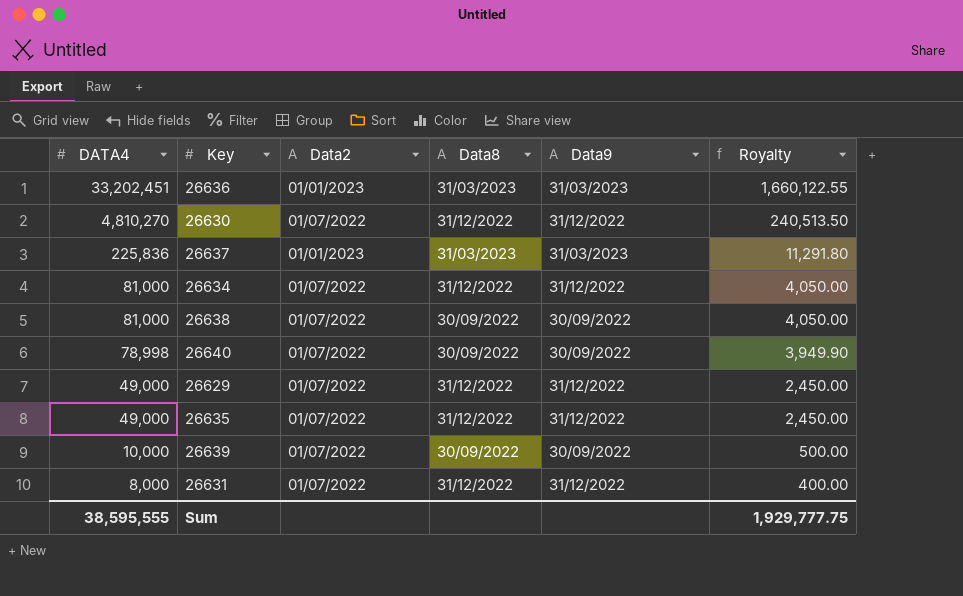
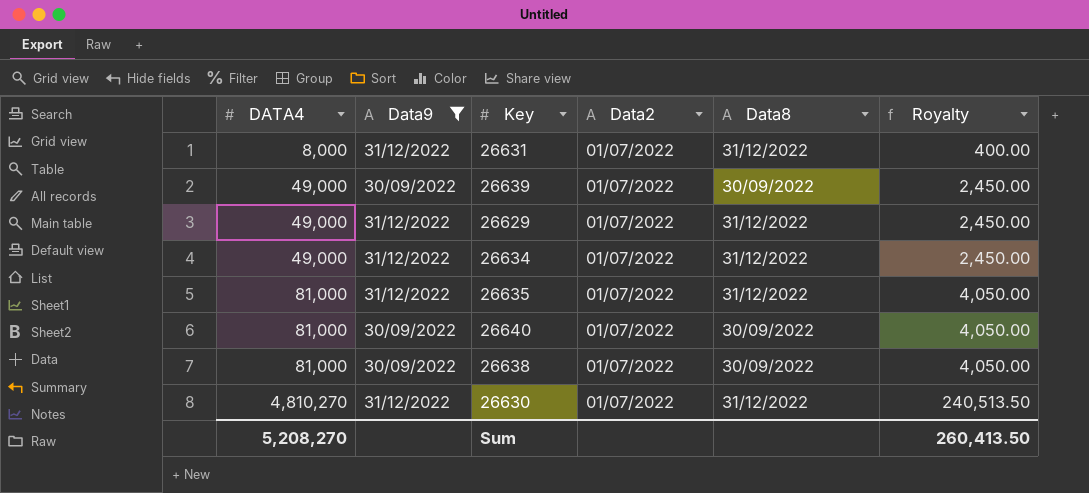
filter: none -> Data9 != 31/03/2023
row order: DATA4 descending -> DATA4 ascending
column Data9 | position: 5 -> 2
26639 | DATA4: 10,000 -> 49,000
26639 | Royalty: 500.00 -> 2,450.00
26634 | DATA4: 81,000 -> 49,000
26634 | Royalty: 4,050.00 -> 2,450.00
26635 | DATA4: 49,000 -> 81,000
26635 | Royalty: 2,450.00 -> 4,050.00
26640 | DATA4: 78,998 -> 81,000
26640 | Royalty: 3,949.90 -> 4,050.00
Sum | DATA4: 38,595,555 -> 5,208,270
Sum | Royalty: 1,929,777.75 -> 260,413.50

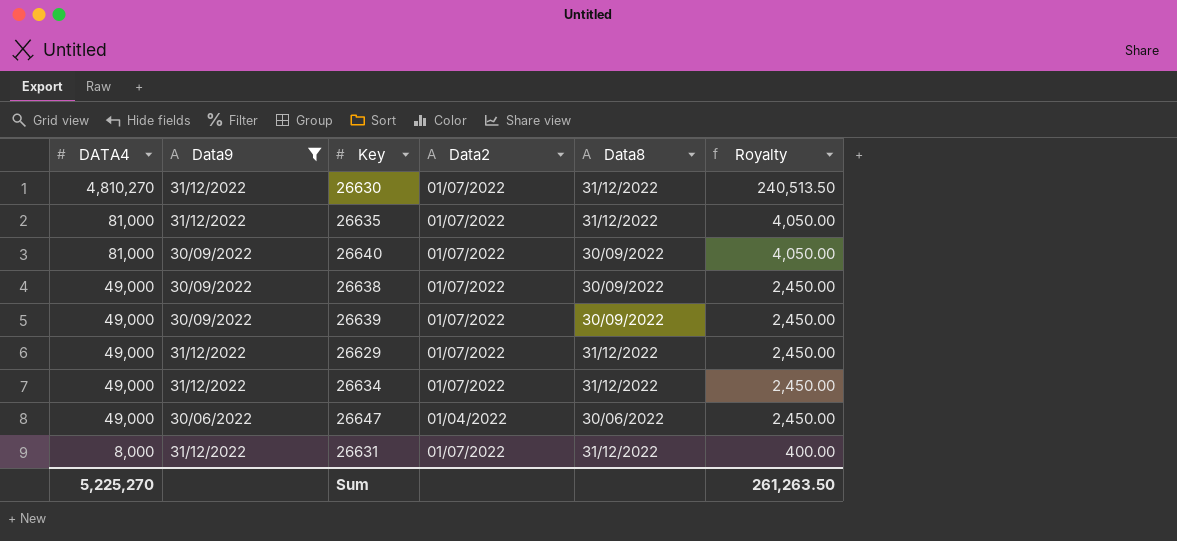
row order: DATA4 ascending -> DATA4 descending
26638 | DATA4: 81,000 -> 49,000
26638 | Royalty: 4,050.00 -> 2,450.00
row 26647: none -> 49,000 | 30/06/2022 | 01/04/2022 | 30/06/2022 | 2,450.00
Sum | DATA4: 5,208,270 -> 5,225,270
Sum | Royalty: 260,413.50 -> 261,263.50

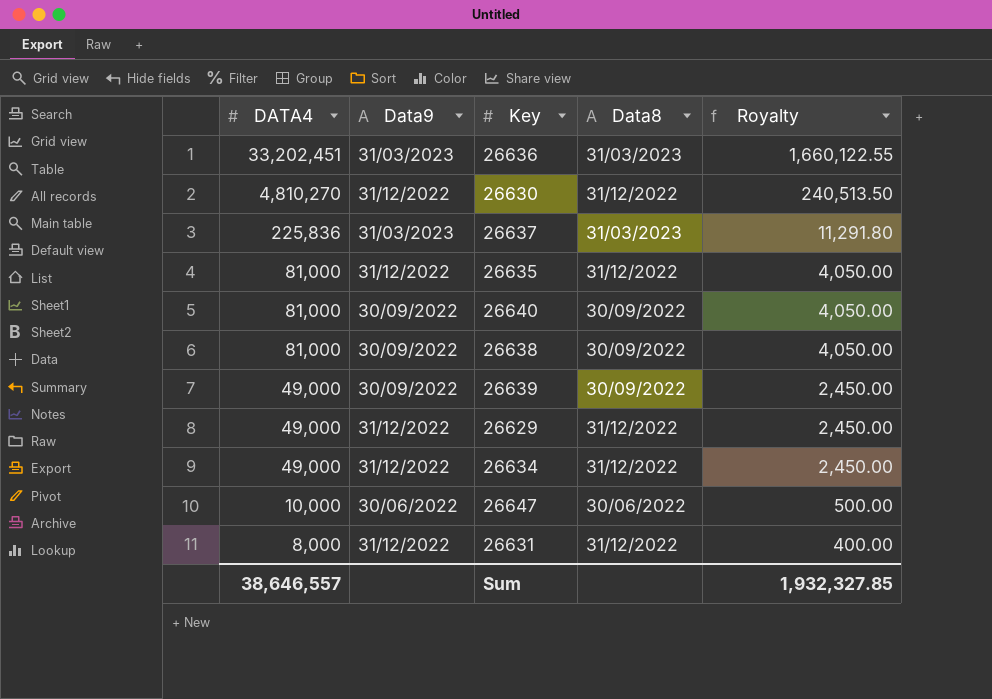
filter: Data9 != 31/03/2023 -> none
column Data2 | position: 4 -> none
26638 | DATA4: 49,000 -> 81,000
26638 | Royalty: 2,450.00 -> 4,050.00
26647 | DATA4: 49,000 -> 10,000
26647 | Royalty: 2,450.00 -> 500.00
Sum | DATA4: 5,225,270 -> 38,646,557
Sum | Royalty: 261,263.50 -> 1,932,327.85

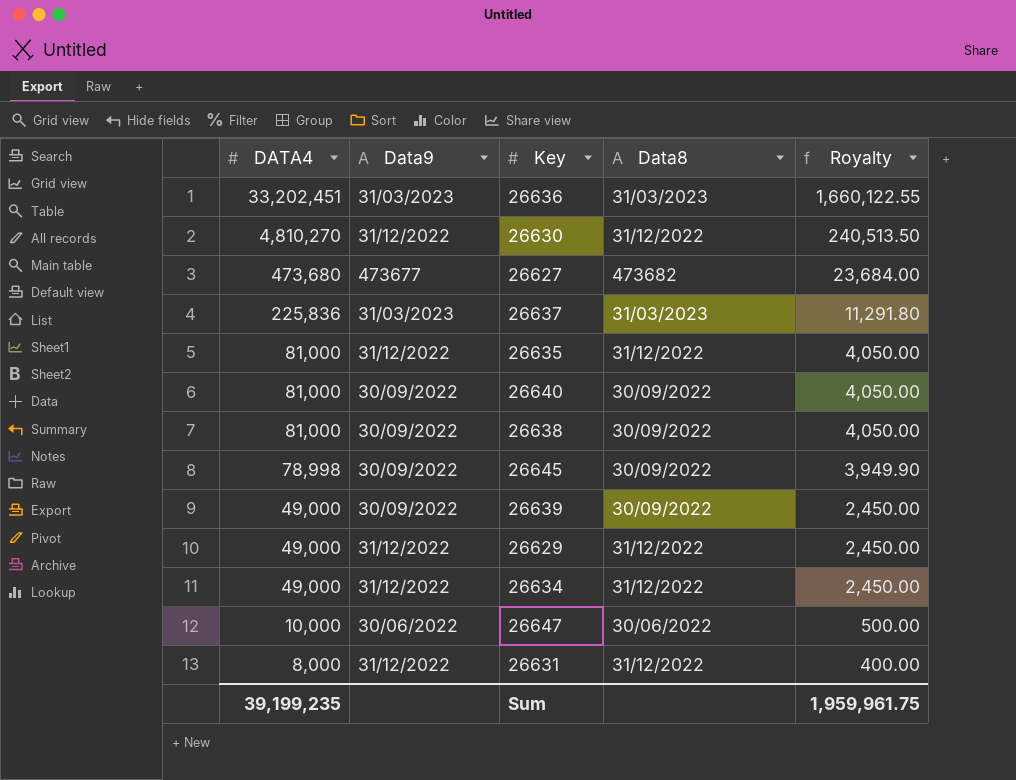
row 26627: none -> 473,680 | 473677 | 473682 | 23,684.00
row 26645: none -> 78,998 | 30/09/2022 | 30/09/2022 | 3,949.90
Sum | DATA4: 38,646,557 -> 39,199,235
Sum | Royalty: 1,932,327.85 -> 1,959,961.75

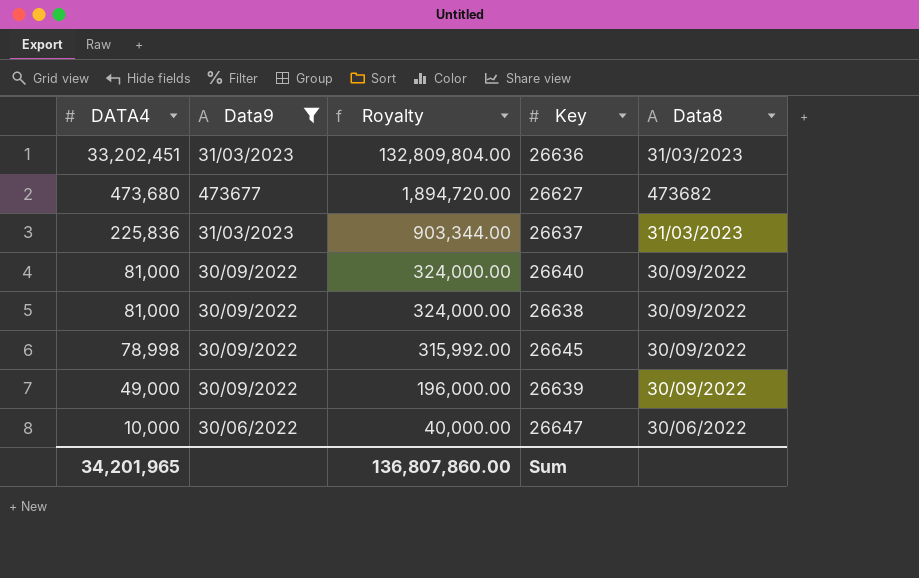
filter: none -> Data9 != 31/12/2022
column Royalty | formula: [DATA4] * 0.05 -> [DATA4] * 4
column Royalty | position: 5 -> 3
Sum | DATA4: 39,199,235 -> 34,201,965
Sum | Royalty: 1,959,961.75 -> 136,807,860.00

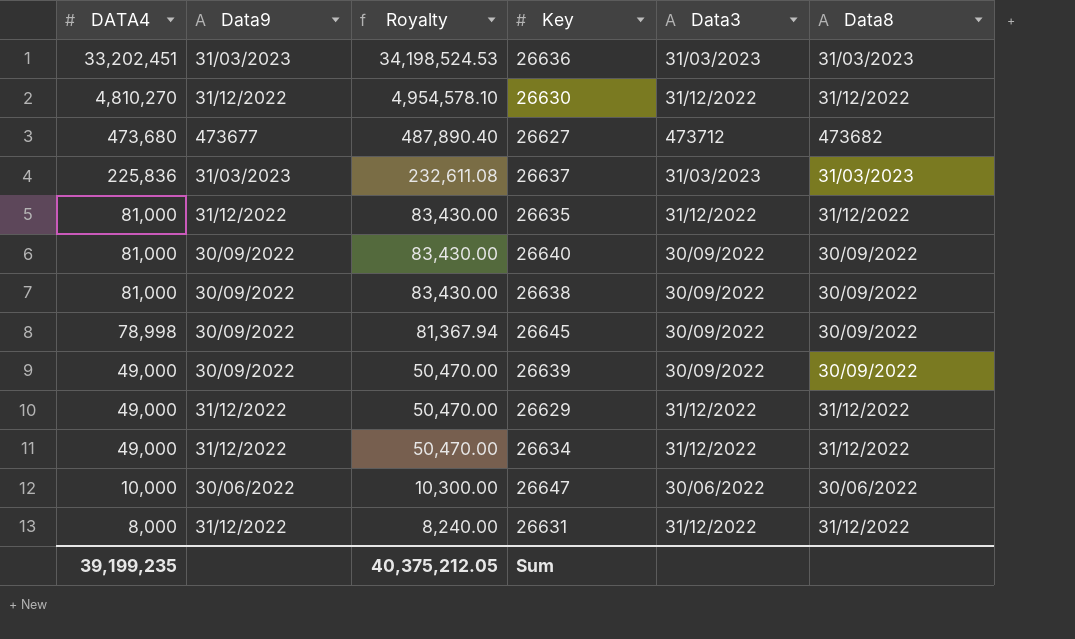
filter: Data9 != 31/12/2022 -> none
column Royalty | formula: [DATA4] * 4 -> [DATA4] * 1.03
column Data3 | position: none -> 5
Sum | DATA4: 34,201,965 -> 39,199,235
Sum | Royalty: 136,807,860.00 -> 40,375,212.05

